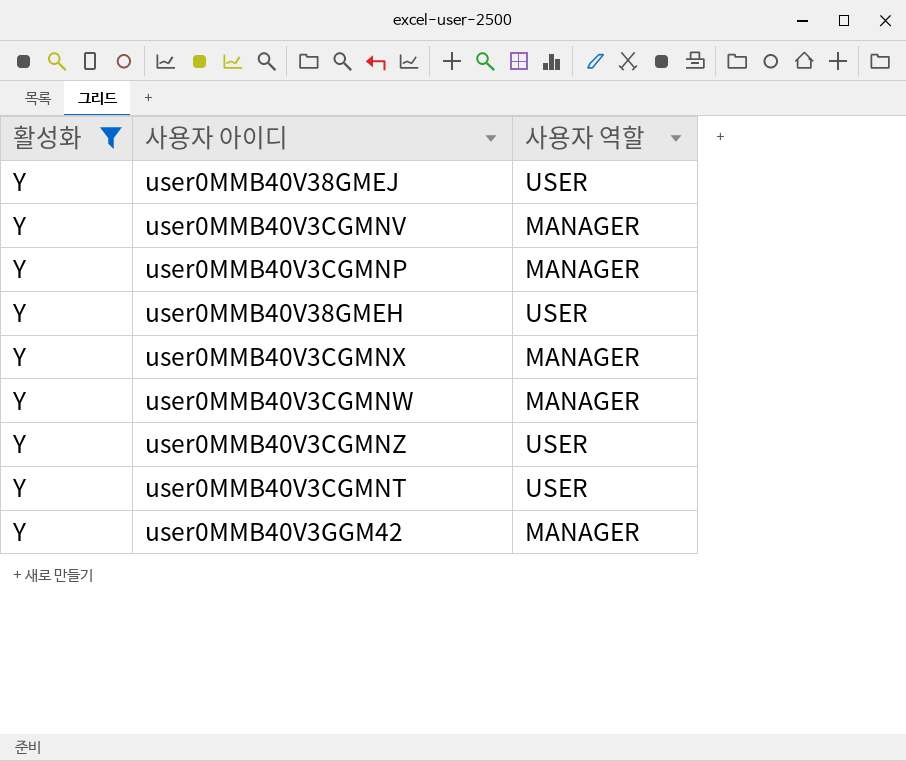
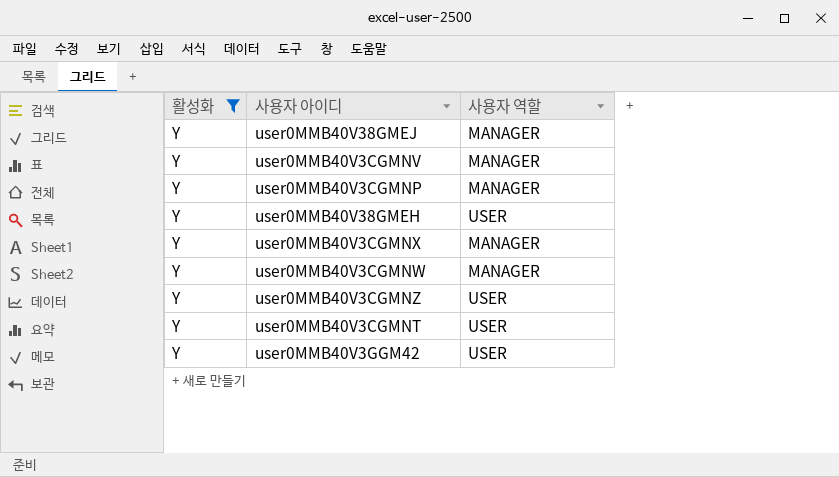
user0MMB40V38GMEJ | 사용자 역할: USER -> MANAGER
user0MMB40V3GGM42 | 사용자 역할: MANAGER -> USER

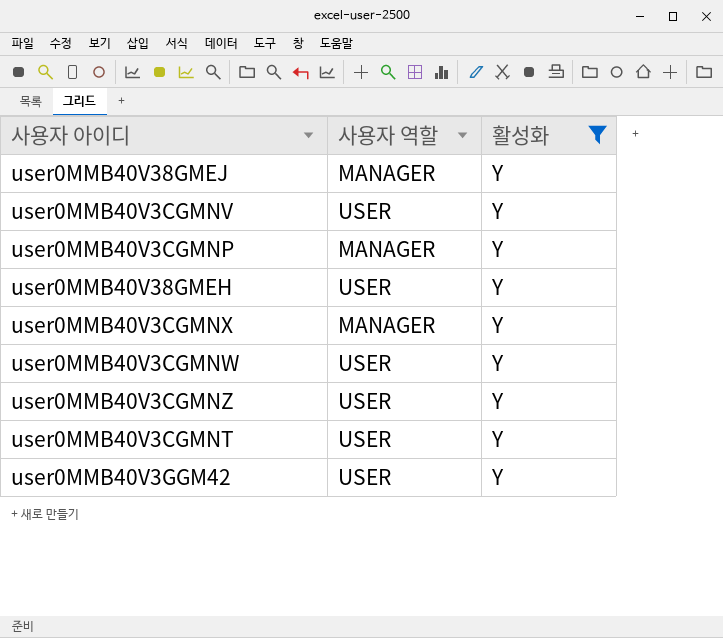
column 활성화 | position: 1 -> 3
user0MMB40V3CGMNV | 사용자 역할: MANAGER -> USER
user0MMB40V3CGMNW | 사용자 역할: MANAGER -> USER

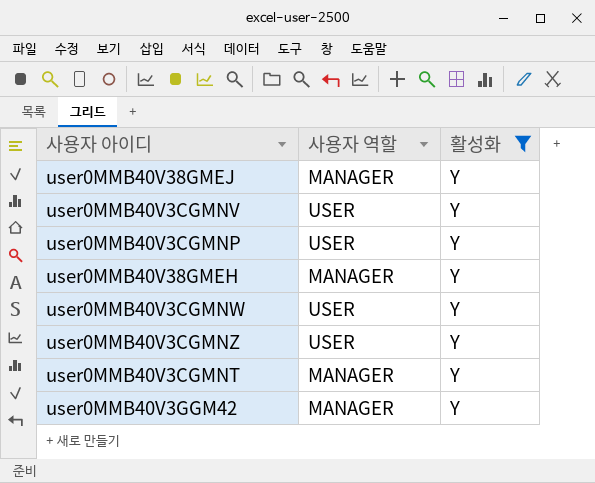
row user0MMB40V3CGMNX: MANAGER | Y -> none
user0MMB40V3CGMNP | 사용자 역할: MANAGER -> USER
user0MMB40V38GMEH | 사용자 역할: USER -> MANAGER
user0MMB40V3CGMNT | 사용자 역할: USER -> MANAGER
user0MMB40V3GGM42 | 사용자 역할: USER -> MANAGER

